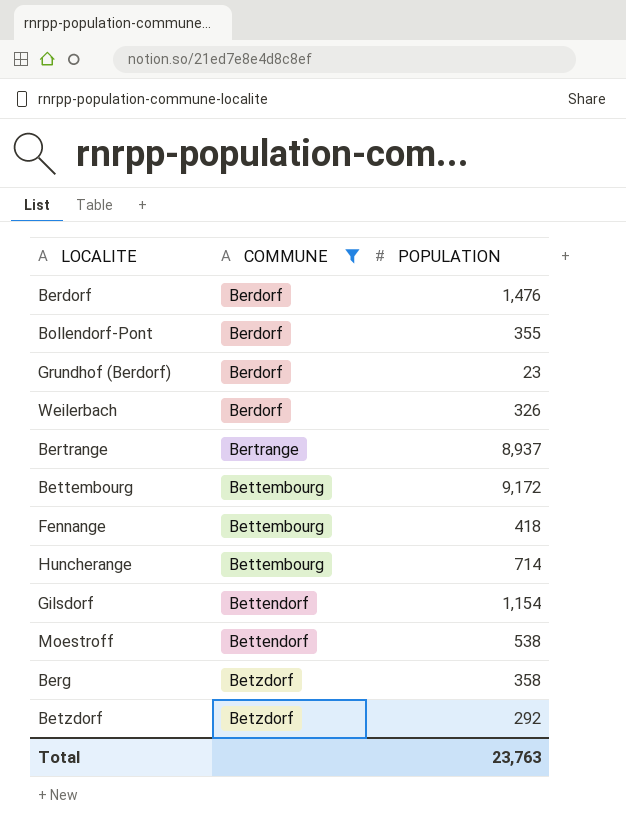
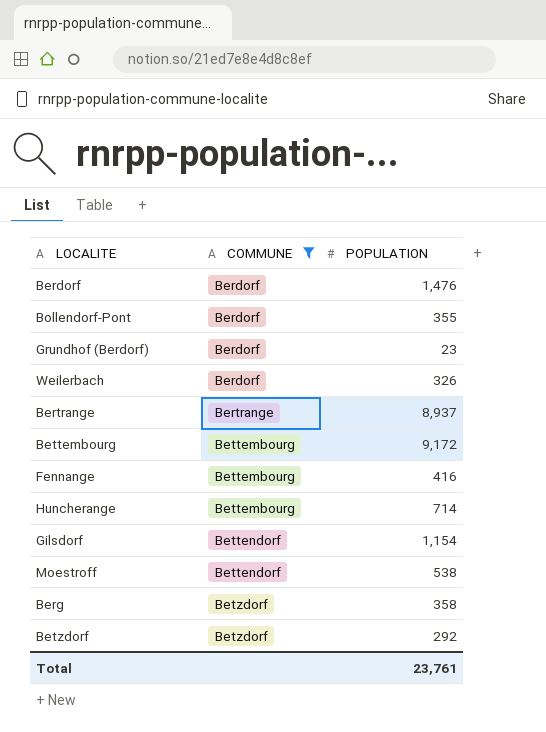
Fennange | POPULATION: 418 -> 416
Total | POPULATION: 23,763 -> 23,761

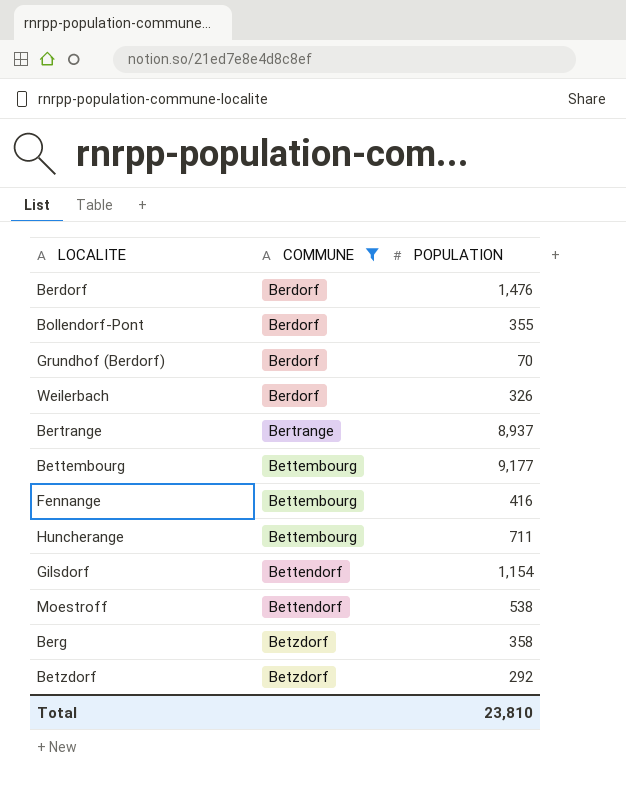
Grundhof (Berdorf) | POPULATION: 23 -> 70
Bettembourg | POPULATION: 9,172 -> 9,177
Huncherange | POPULATION: 714 -> 711
Total | POPULATION: 23,761 -> 23,810

